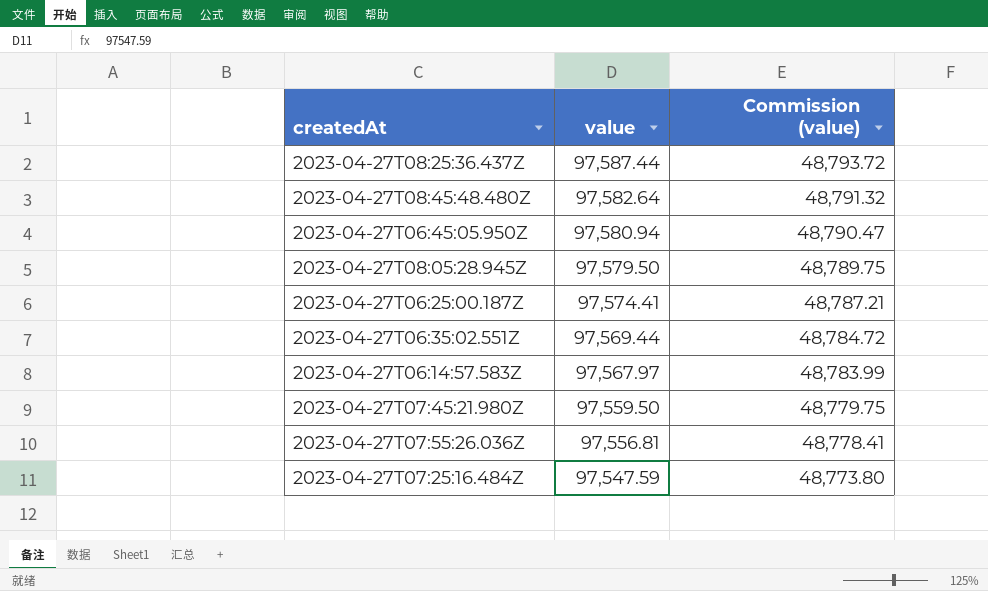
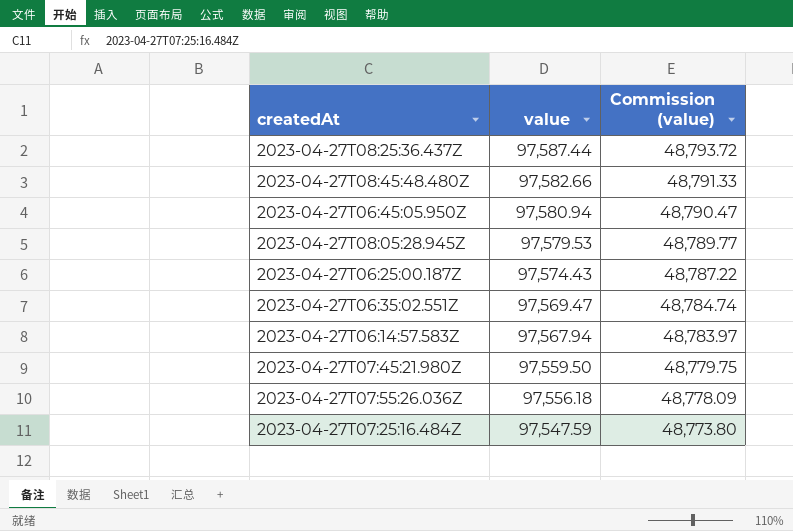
2023-04-27T08:45:48.480Z | value: 97,582.64 -> 97,582.66
2023-04-27T08:45:48.480Z | Commission (value): 48,791.32 -> 48,791.33
2023-04-27T08:05:28.945Z | value: 97,579.50 -> 97,579.53
2023-04-27T08:05:28.945Z | Commission (value): 48,789.75 -> 48,789.77
2023-04-27T06:25:00.187Z | value: 97,574.41 -> 97,574.43
2023-04-27T06:25:00.187Z | Commission (value): 48,787.21 -> 48,787.22
2023-04-27T06:35:02.551Z | value: 97,569.44 -> 97,569.47
2023-04-27T06:35:02.551Z | Commission (value): 48,784.72 -> 48,784.74
2023-04-27T06:14:57.583Z | value: 97,567.97 -> 97,567.94
2023-04-27T06:14:57.583Z | Commission (value): 48,783.99 -> 48,783.97
2023-04-27T07:55:26.036Z | value: 97,556.81 -> 97,556.18
2023-04-27T07:55:26.036Z | Commission (value): 48,778.41 -> 48,778.09

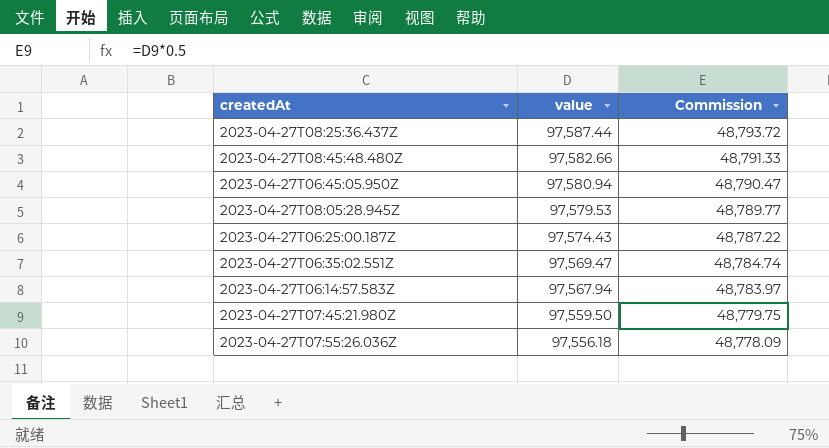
column name: Commission (value) -> Commission
row 2023-04-27T07:25:16.484Z: 97,547.59 | 48,773.80 -> none

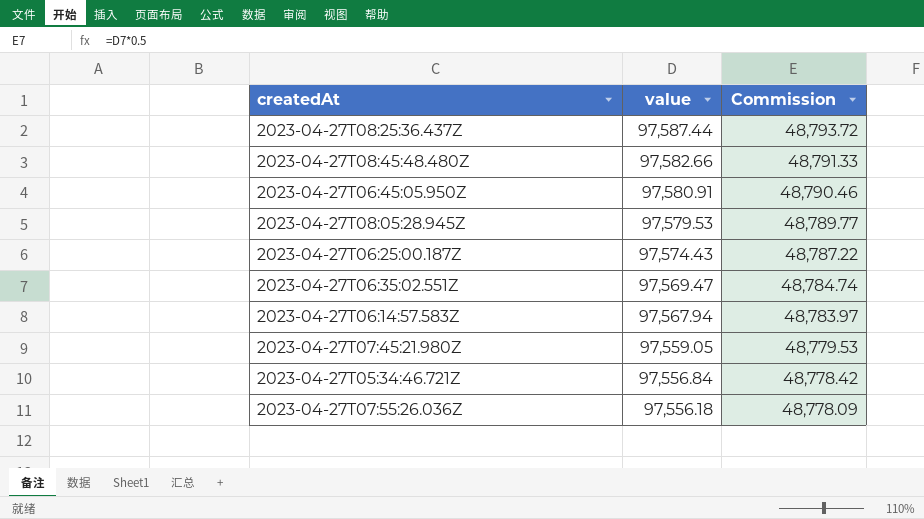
2023-04-27T06:45:05.950Z | value: 97,580.94 -> 97,580.91
2023-04-27T06:45:05.950Z | Commission: 48,790.47 -> 48,790.46
2023-04-27T07:45:21.980Z | value: 97,559.50 -> 97,559.05
2023-04-27T07:45:21.980Z | Commission: 48,779.75 -> 48,779.53
row 2023-04-27T05:34:46.721Z: none -> 97,556.84 | 48,778.42

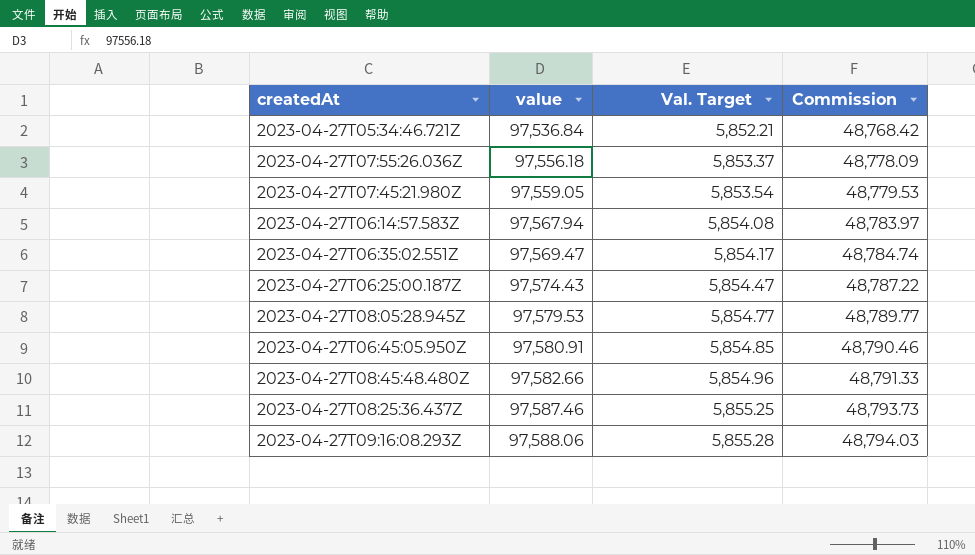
row order: value descending -> value ascending
column Val. Target | formula: none -> [value] * 0.06
2023-04-27T05:34:46.721Z | value: 97,556.84 -> 97,536.84
2023-04-27T05:34:46.721Z | Commission: 48,778.42 -> 48,768.42
2023-04-27T08:25:36.437Z | value: 97,587.44 -> 97,587.46
2023-04-27T08:25:36.437Z | Commission: 48,793.72 -> 48,793.73
row 2023-04-27T09:16:08.293Z: none -> 97,588.06 | 5,855.28 | 48,794.03

